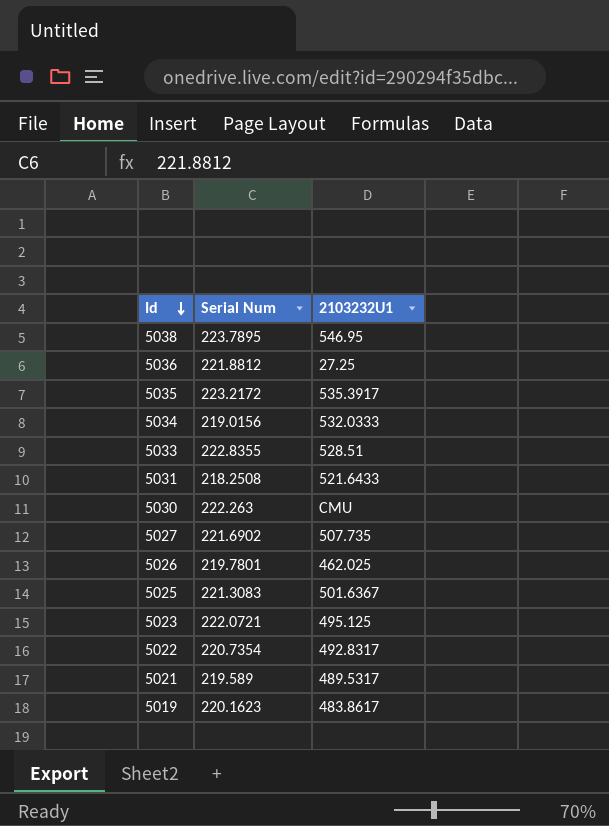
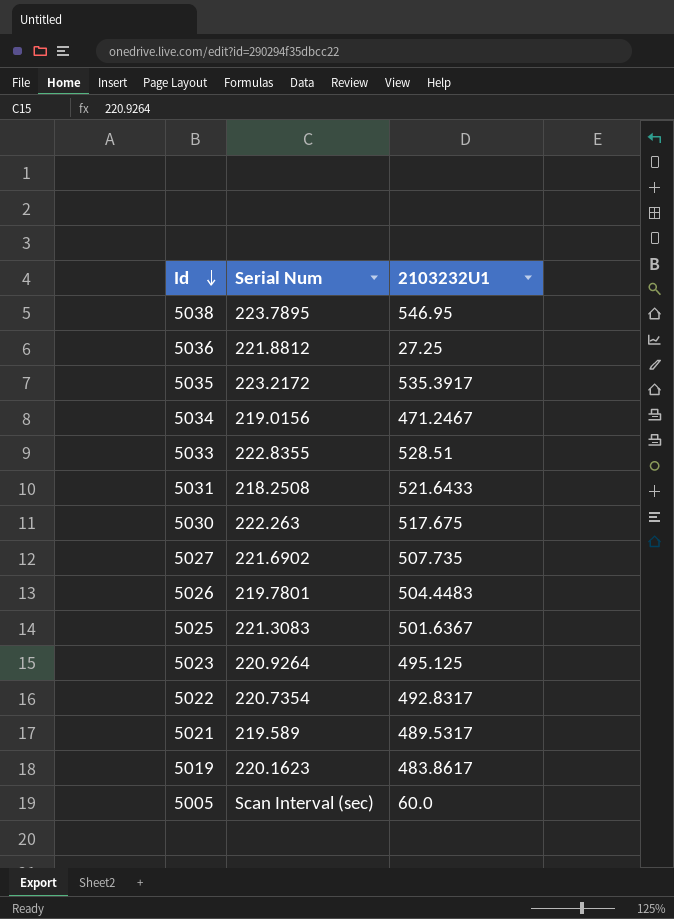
5034 | 2103232U1: 532.0333 -> 471.2467
5030 | 2103232U1: CMU -> 517.675
5026 | 2103232U1: 462.025 -> 504.4483
5023 | Serial Num: 222.0721 -> 220.9264
row 5005: none -> Scan Interval (sec) | 60.0

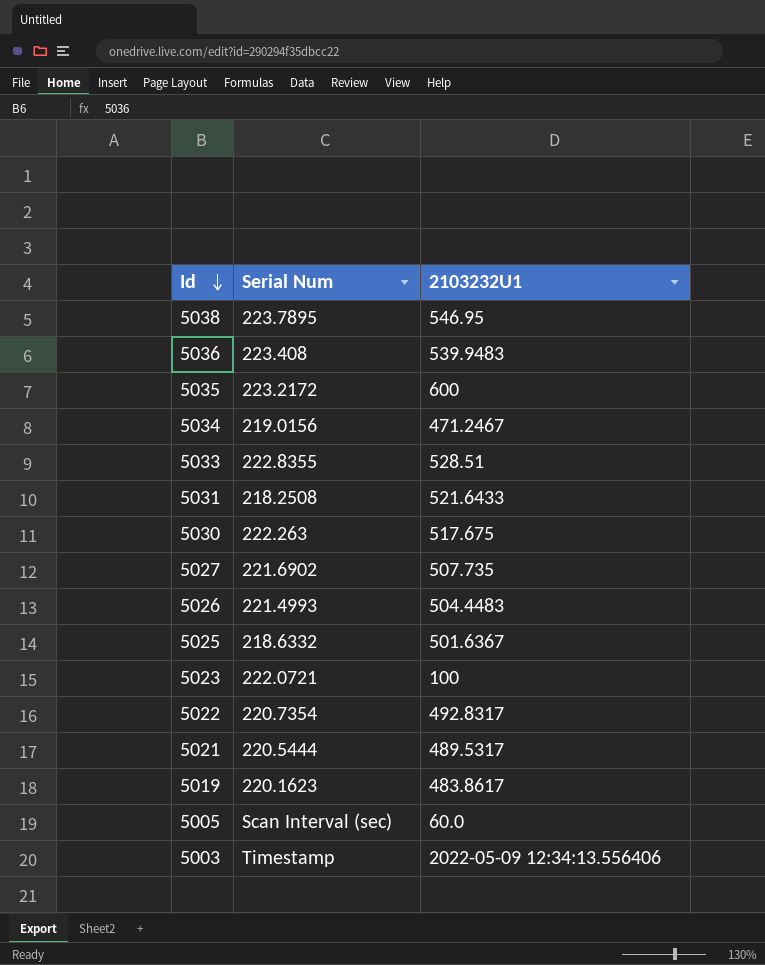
5036 | Serial Num: 221.8812 -> 223.408
5036 | 2103232U1: 27.25 -> 539.9483
5035 | 2103232U1: 535.3917 -> 600
5026 | Serial Num: 219.7801 -> 221.4993
5025 | Serial Num: 221.3083 -> 218.6332
5023 | Serial Num: 220.9264 -> 222.0721
5023 | 2103232U1: 495.125 -> 100
5021 | Serial Num: 219.589 -> 220.5444
row 5003: none -> Timestamp | 2022-05-09 12:34:13.556406

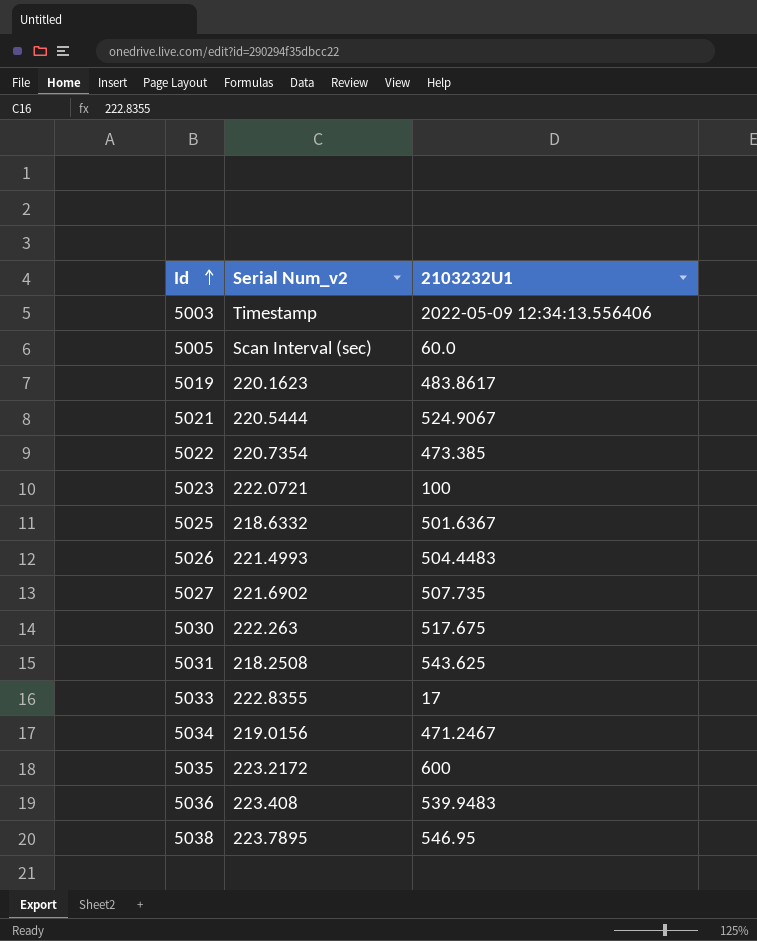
row order: Id descending -> Id ascending
column name: Serial Num -> Serial Num_v2
5021 | 2103232U1: 489.5317 -> 524.9067
5022 | 2103232U1: 492.8317 -> 473.385
5031 | 2103232U1: 521.6433 -> 543.625
5033 | 2103232U1: 528.51 -> 17

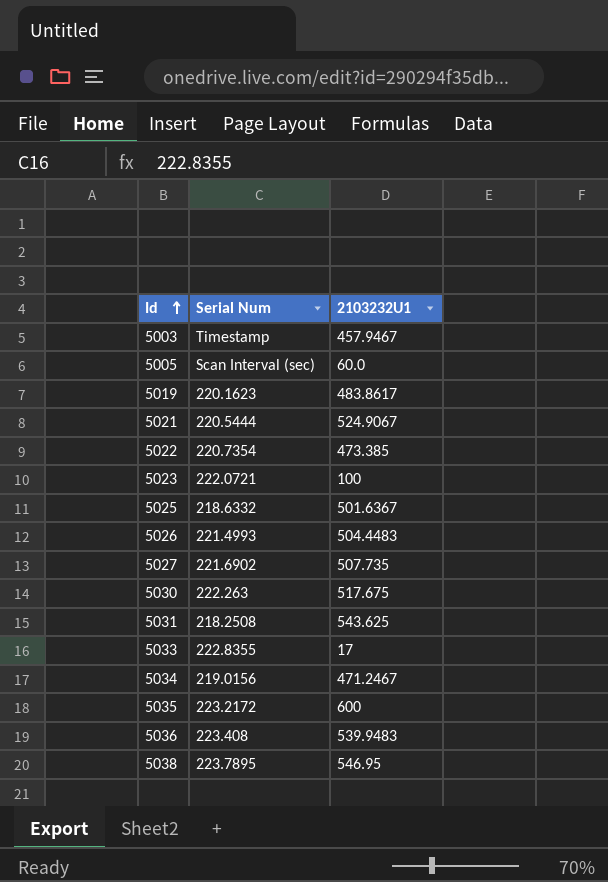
column name: Serial Num_v2 -> Serial Num
5003 | 2103232U1: 2022-05-09 12:34:13.556406 -> 457.9467

